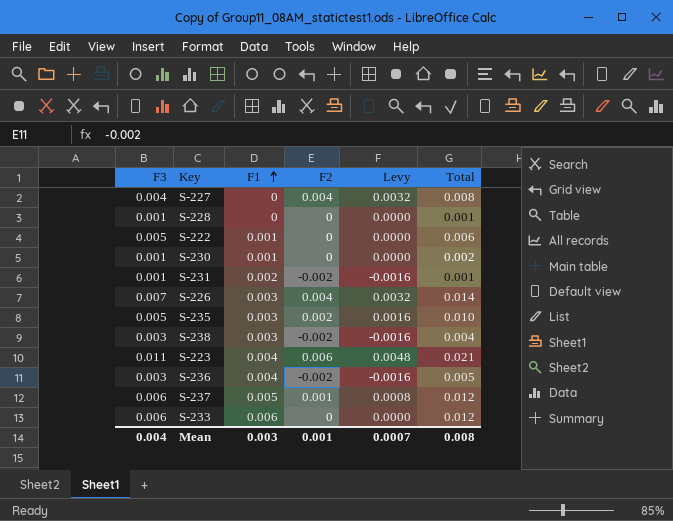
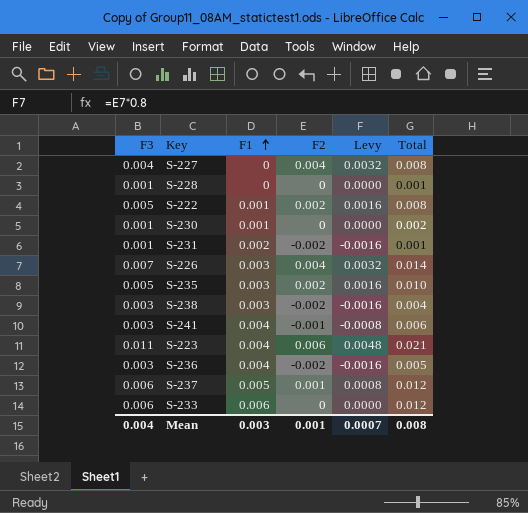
S-222 | F2: 0 -> 0.002
S-222 | Levy: 0.0000 -> 0.0016
S-222 | Total: 0.006 -> 0.008
row S-241: none -> 0.003 | 0.004 | -0.001 | -0.0008 | 0.006

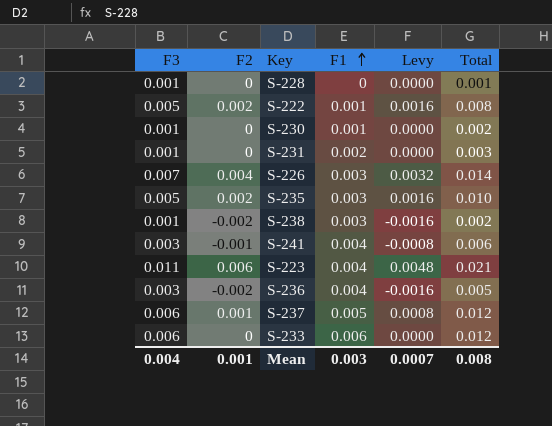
column F2 | position: 4 -> 2
row S-227: 0.004 | 0 | 0.004 | 0.0032 | 0.008 -> none
S-231 | F2: -0.002 -> 0
S-231 | Levy: -0.0016 -> 0.0000
S-231 | Total: 0.001 -> 0.003
S-238 | F3: 0.003 -> 0.001
S-238 | Total: 0.004 -> 0.002

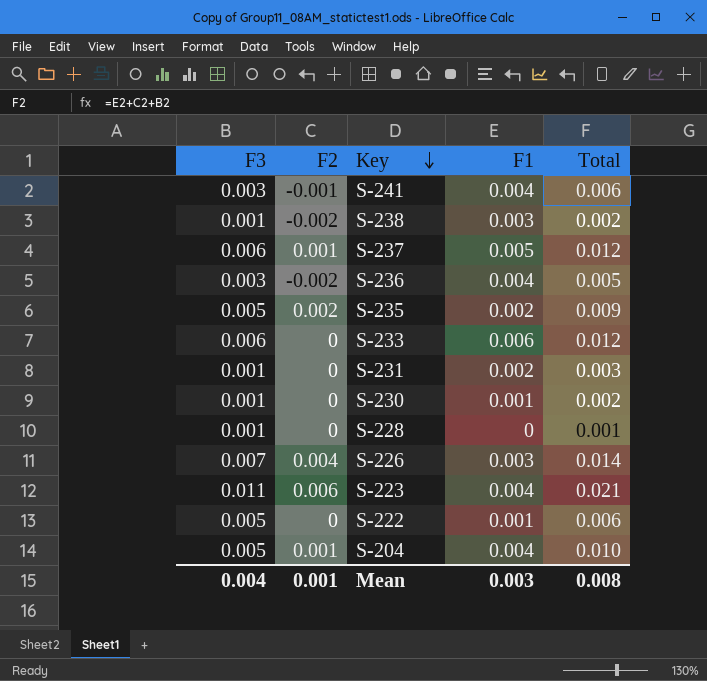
row order: F1 ascending -> Key descending
column Levy | formula: [F2] * 0.8 -> none
S-235 | F1: 0.003 -> 0.002
S-235 | Total: 0.010 -> 0.009
S-222 | F2: 0.002 -> 0
S-222 | Total: 0.008 -> 0.006
row S-204: none -> 0.005 | 0.001 | 0.004 | 0.010

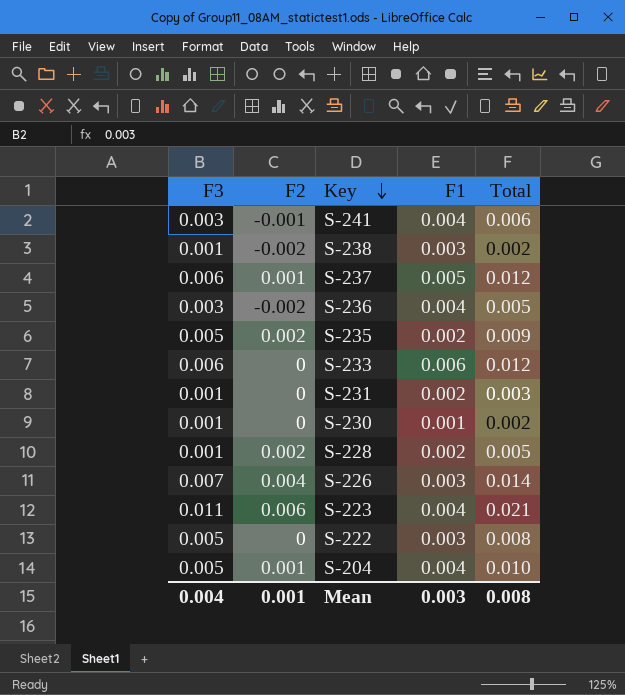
S-228 | F2: 0 -> 0.002
S-228 | F1: 0 -> 0.002
S-228 | Total: 0.001 -> 0.005
S-222 | F1: 0.001 -> 0.003
S-222 | Total: 0.006 -> 0.008

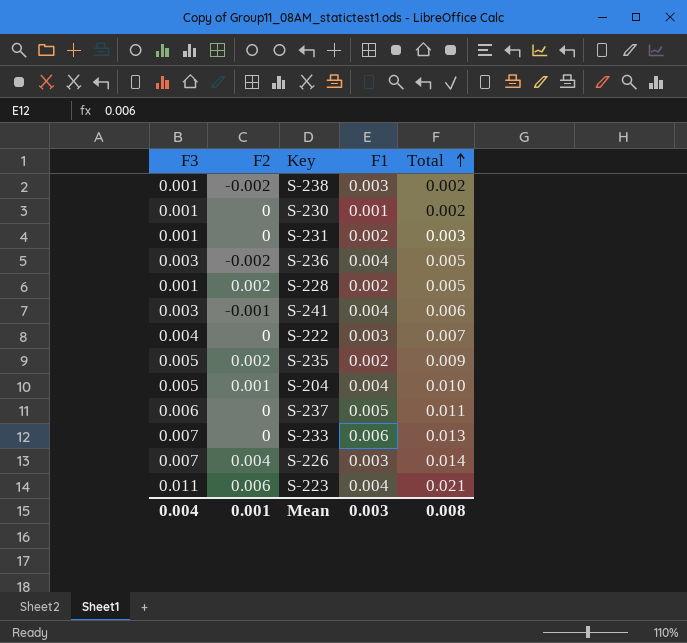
row order: Key descending -> Total ascending
S-222 | F3: 0.005 -> 0.004
S-222 | Total: 0.008 -> 0.007
S-237 | F2: 0.001 -> 0
S-237 | Total: 0.012 -> 0.011
S-233 | F3: 0.006 -> 0.007
S-233 | Total: 0.012 -> 0.013

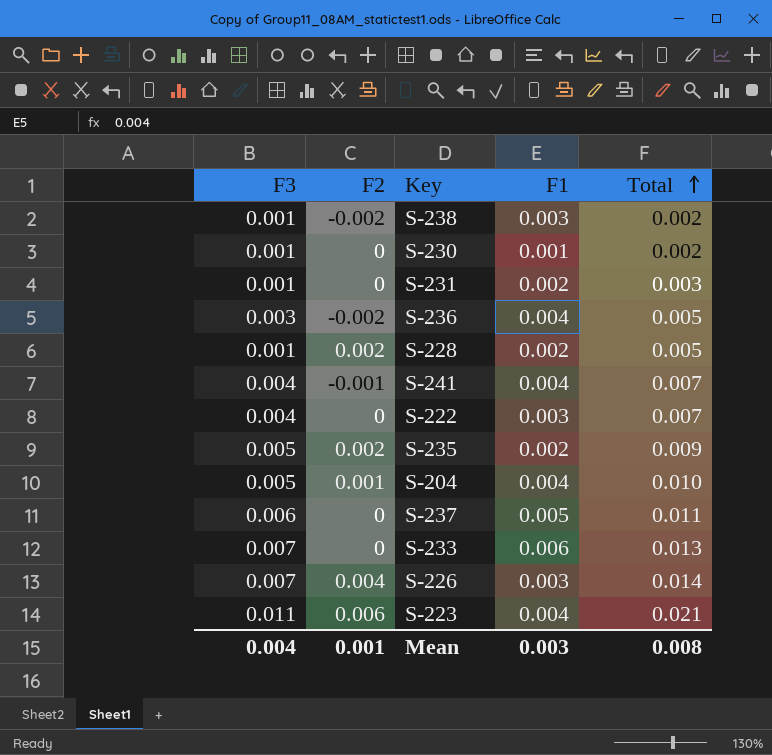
S-241 | F3: 0.003 -> 0.004
S-241 | Total: 0.006 -> 0.007

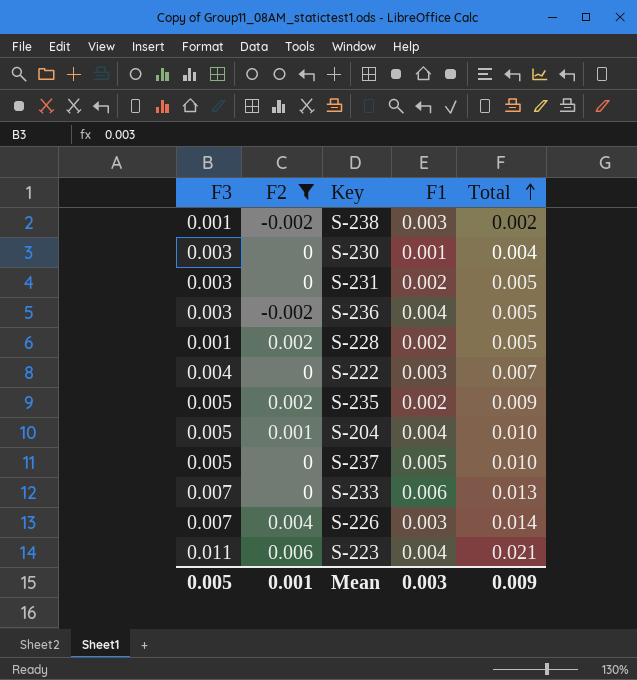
filter: none -> F2 != -0.001
S-230 | F3: 0.001 -> 0.003
S-230 | Total: 0.002 -> 0.004
S-231 | F3: 0.001 -> 0.003
S-231 | Total: 0.003 -> 0.005
S-237 | F3: 0.006 -> 0.005
S-237 | Total: 0.011 -> 0.010
Mean | F3: 0.004 -> 0.005
Mean | Total: 0.008 -> 0.009

